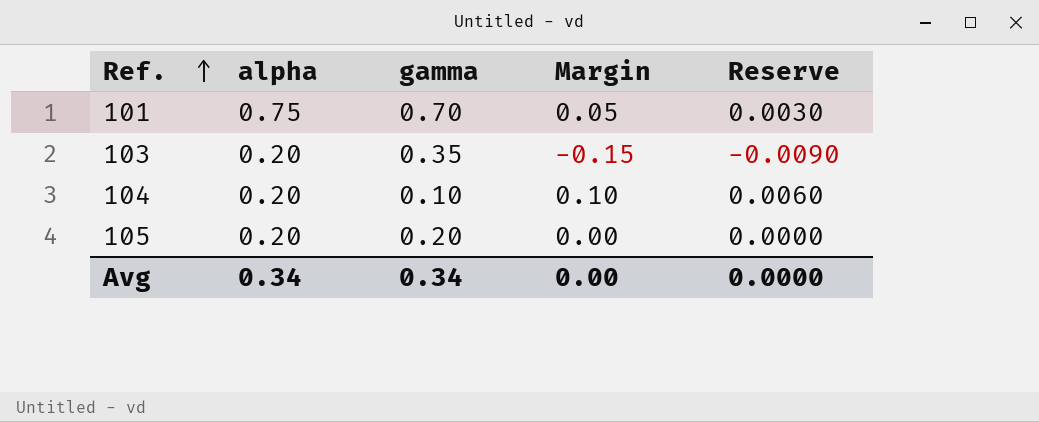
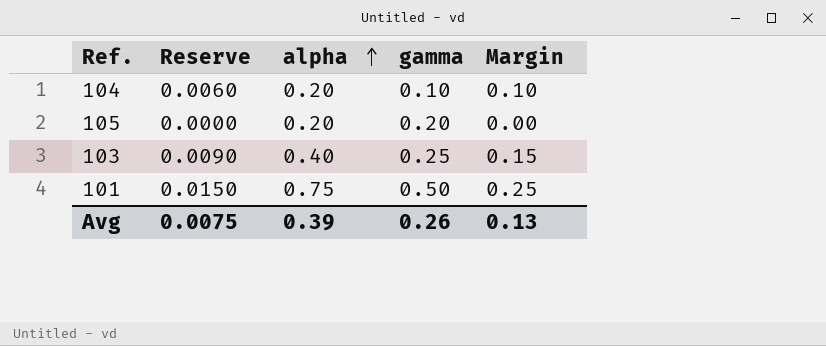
row order: Ref. ascending -> alpha ascending
column Reserve | position: 5 -> 2
103 | Reserve: -0.0090 -> 0.0090
103 | alpha: 0.20 -> 0.40
103 | gamma: 0.35 -> 0.25
103 | Margin: -0.15 -> 0.15
101 | Reserve: 0.0030 -> 0.0150
101 | gamma: 0.70 -> 0.50
101 | Margin: 0.05 -> 0.25
Avg | Reserve: 0.0000 -> 0.0075
Avg | alpha: 0.34 -> 0.39
Avg | gamma: 0.34 -> 0.26
Avg | Margin: 0.00 -> 0.13

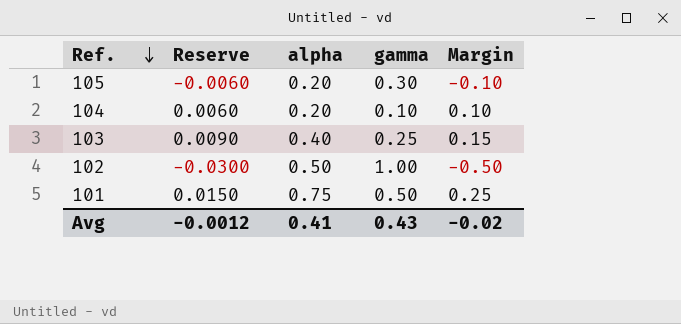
row order: alpha ascending -> Ref. descending
105 | Reserve: 0.0000 -> -0.0060
105 | gamma: 0.20 -> 0.30
105 | Margin: 0.00 -> -0.10
row 102: none -> -0.0300 | 0.50 | 1.00 | -0.50
Avg | Reserve: 0.0075 -> -0.0012
Avg | alpha: 0.39 -> 0.41
Avg | gamma: 0.26 -> 0.43
Avg | Margin: 0.13 -> -0.02

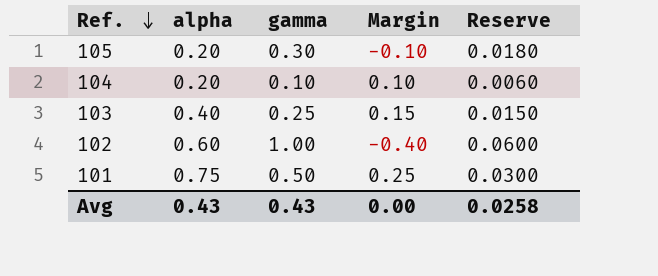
column Reserve | formula: [Margin] * 0.06 -> [gamma] * 0.06
column Reserve | position: 2 -> 5
102 | alpha: 0.50 -> 0.60
102 | Margin: -0.50 -> -0.40
Avg | alpha: 0.41 -> 0.43
Avg | Margin: -0.02 -> 0.00
Avg | Reserve: -0.0012 -> 0.0258

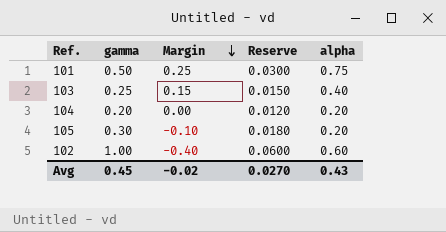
row order: Ref. descending -> Margin descending
column alpha | position: 2 -> 5
104 | gamma: 0.10 -> 0.20
104 | Margin: 0.10 -> 0.00
104 | Reserve: 0.0060 -> 0.0120
Avg | gamma: 0.43 -> 0.45
Avg | Margin: 0.00 -> -0.02
Avg | Reserve: 0.0258 -> 0.0270

